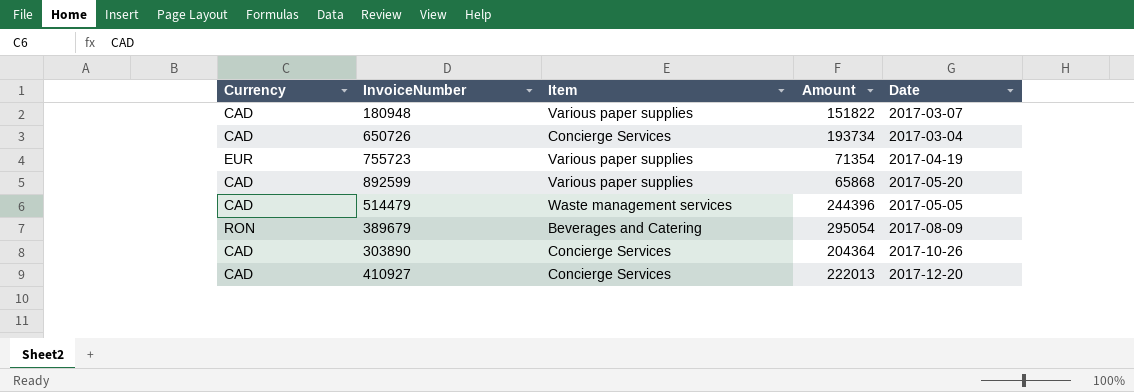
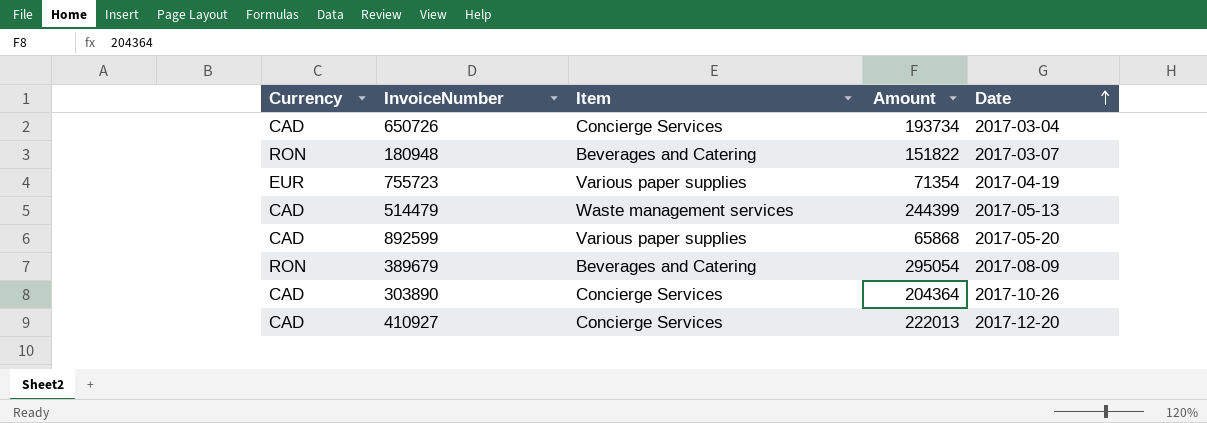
row order: none -> Date ascending
180948 | Currency: CAD -> RON
180948 | Item: Various paper supplies -> Beverages and Catering
514479 | Amount: 244396 -> 244399
514479 | Date: 2017-05-05 -> 2017-05-13

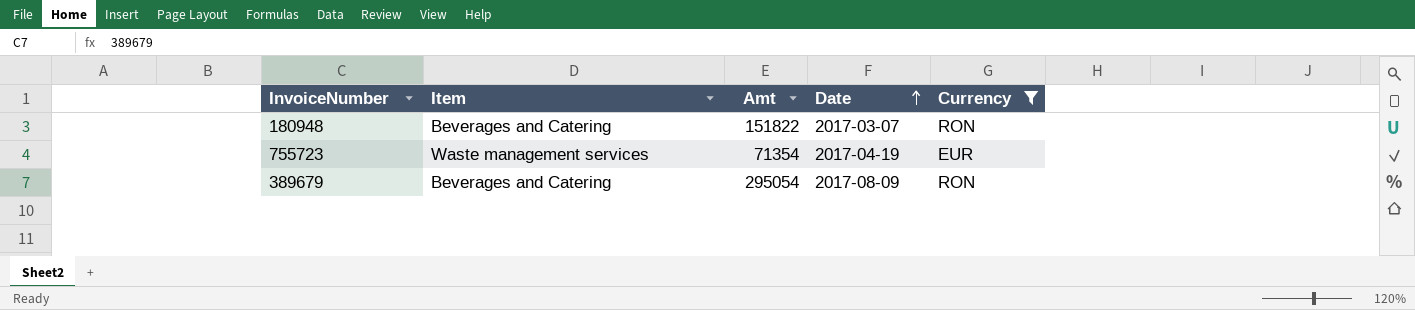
filter: none -> Currency != CAD
column name: Amount -> Amt
column Currency | position: 1 -> 5
755723 | Item: Various paper supplies -> Waste management services

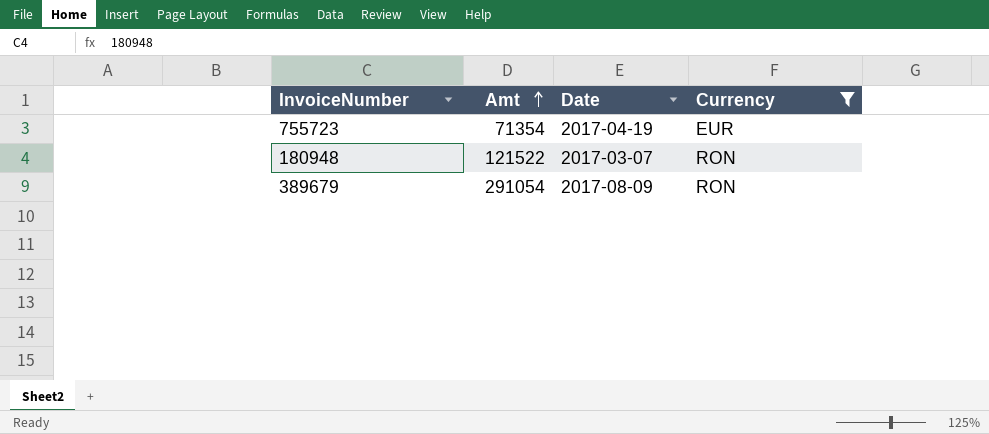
row order: Date ascending -> Amt ascending
column Item | position: 2 -> none
180948 | Amt: 151822 -> 121522
389679 | Amt: 295054 -> 291054

